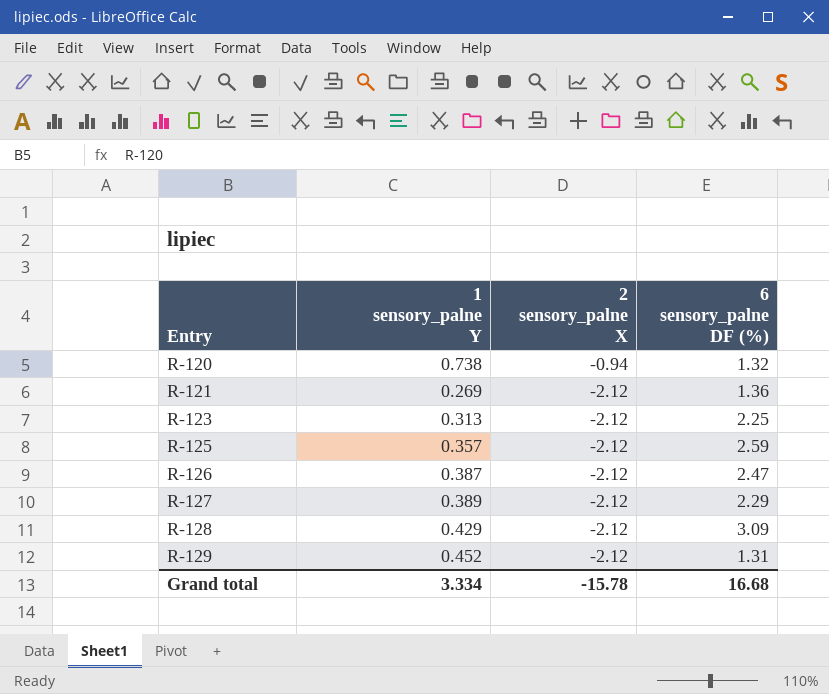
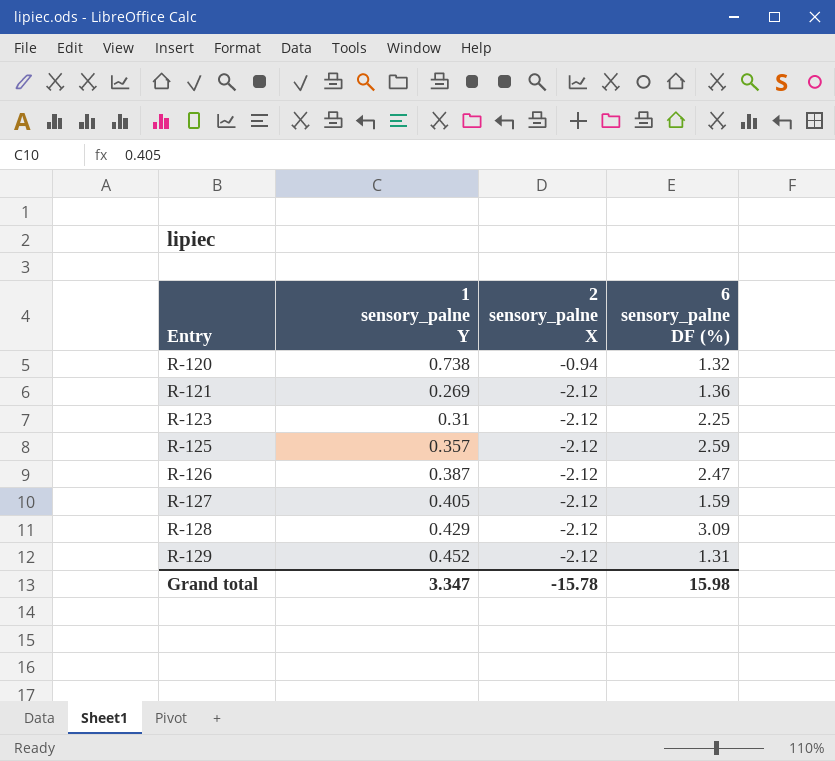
R-123 | 1 sensory_palne Y: 0.313 -> 0.31
R-127 | 1 sensory_palne Y: 0.389 -> 0.405
R-127 | 6 sensory_palne DF (%): 2.29 -> 1.59
Grand total | 1 sensory_palne Y: 3.334 -> 3.347
Grand total | 6 sensory_palne DF (%): 16.68 -> 15.98

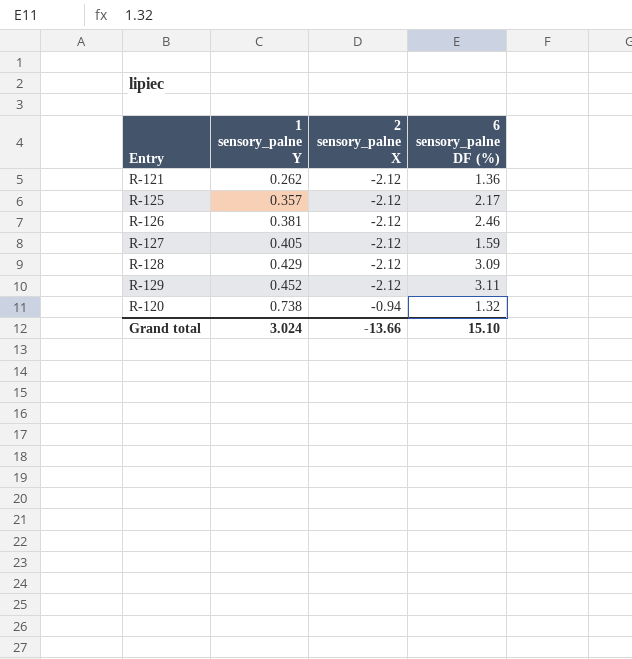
row order: Entry ascending -> 1 sensory_palne Y ascending
row R-123: 0.31 | -2.12 | 2.25 -> none
R-121 | 1 sensory_palne Y: 0.269 -> 0.262
R-125 | 6 sensory_palne DF (%): 2.59 -> 2.17
R-126 | 1 sensory_palne Y: 0.387 -> 0.381
R-126 | 6 sensory_palne DF (%): 2.47 -> 2.46
R-129 | 6 sensory_palne DF (%): 1.31 -> 3.11
Grand total | 1 sensory_palne Y: 3.347 -> 3.024
Grand total | 2 sensory_palne X: -15.78 -> -13.66
Grand total | 6 sensory_palne DF (%): 15.98 -> 15.10

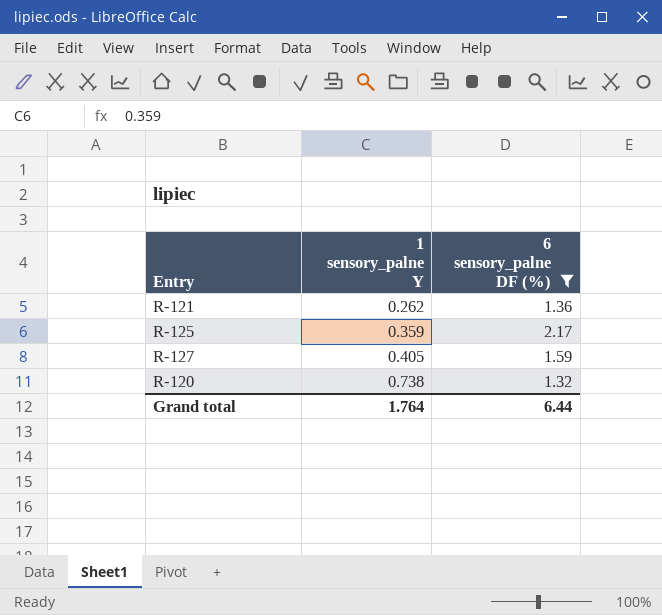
filter: none -> 6 sensory_palne DF (%) <= 2.17
column 2 sensory_palne X | position: 3 -> none
R-125 | 1 sensory_palne Y: 0.357 -> 0.359
Grand total | 1 sensory_palne Y: 3.024 -> 1.764
Grand total | 6 sensory_palne DF (%): 15.10 -> 6.44

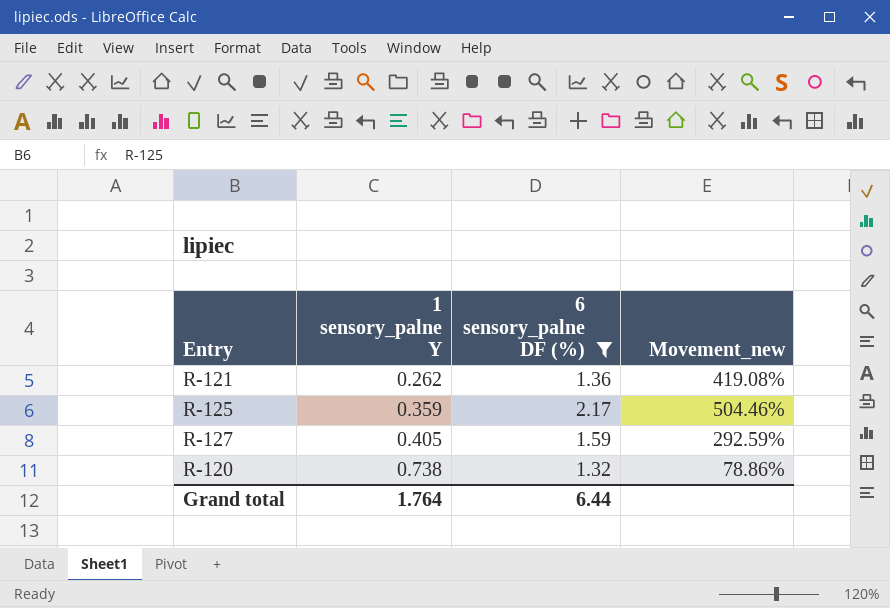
column Movement_new | formula: none -> ([6 sensory_palne DF (%)] - [1 sensory_palne Y]) / [1 sensory_palne Y]

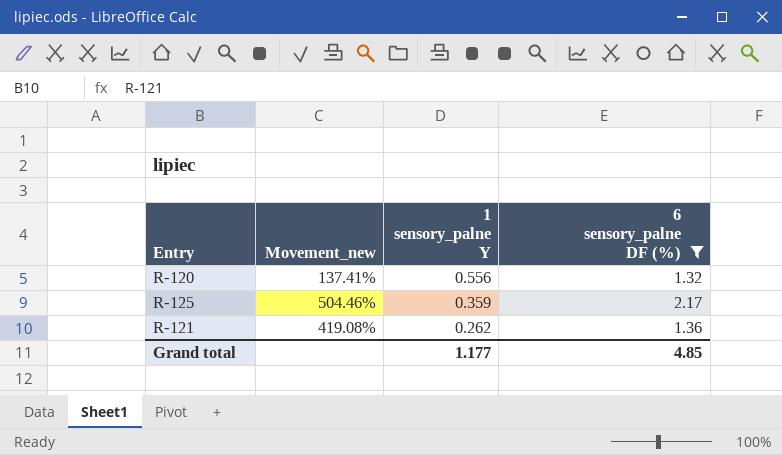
row order: 1 sensory_palne Y ascending -> 1 sensory_palne Y descending
column Movement_new | position: 4 -> 2
row R-127: 0.405 | 1.59 | 292.59% -> none
R-120 | Movement_new: 78.86% -> 137.41%
R-120 | 1 sensory_palne Y: 0.738 -> 0.556
Grand total | 1 sensory_palne Y: 1.764 -> 1.177
Grand total | 6 sensory_palne DF (%): 6.44 -> 4.85

